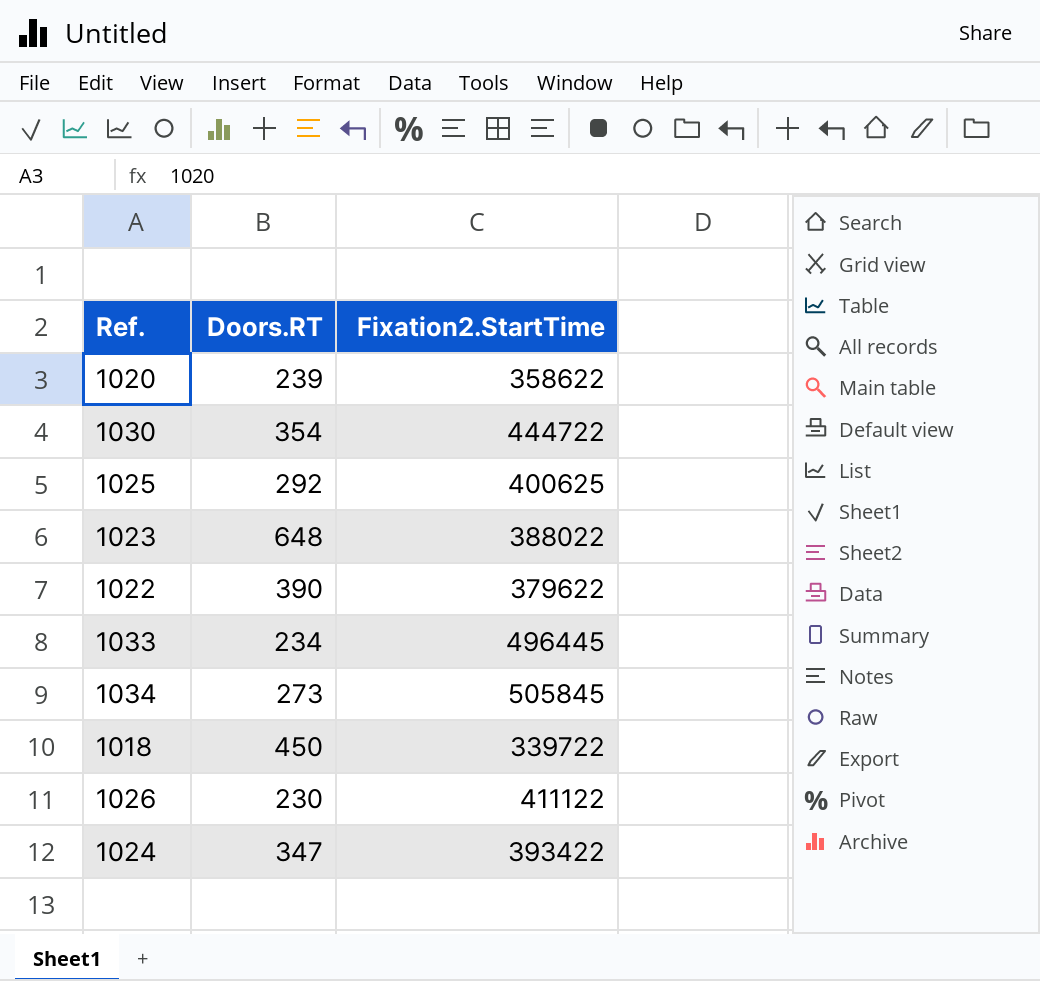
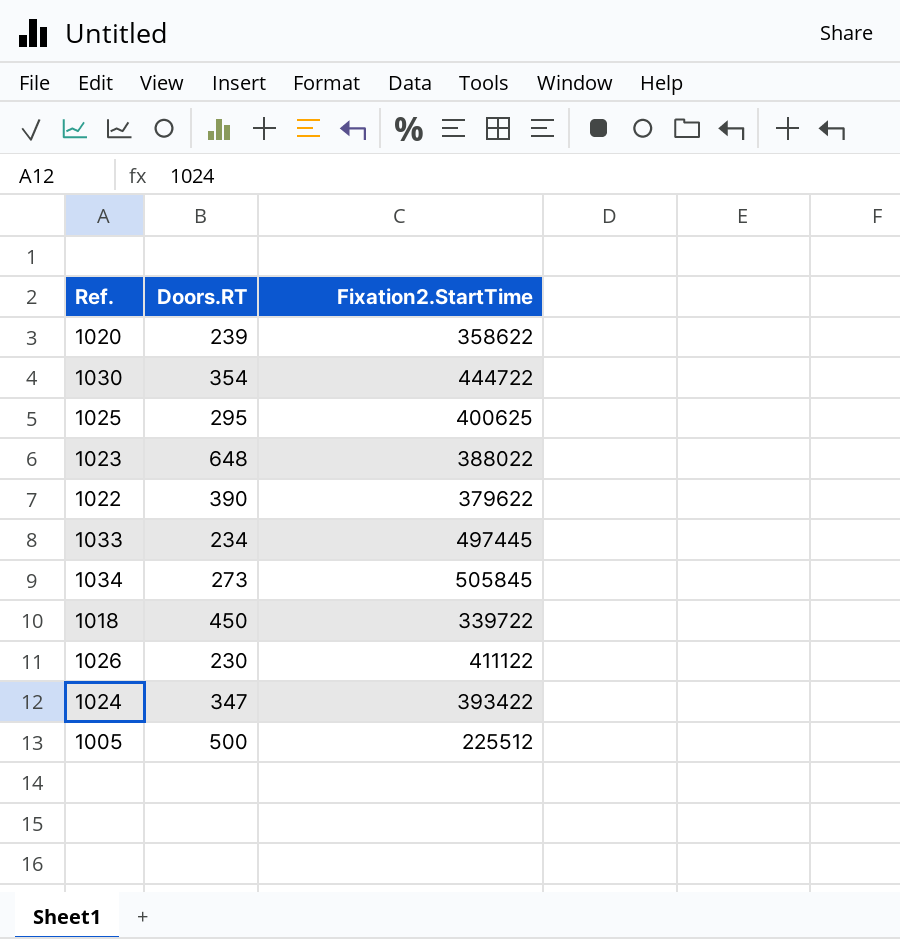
1025 | Doors.RT: 292 -> 295
1033 | Fixation2.StartTime: 496445 -> 497445
row 1005: none -> 500 | 225512

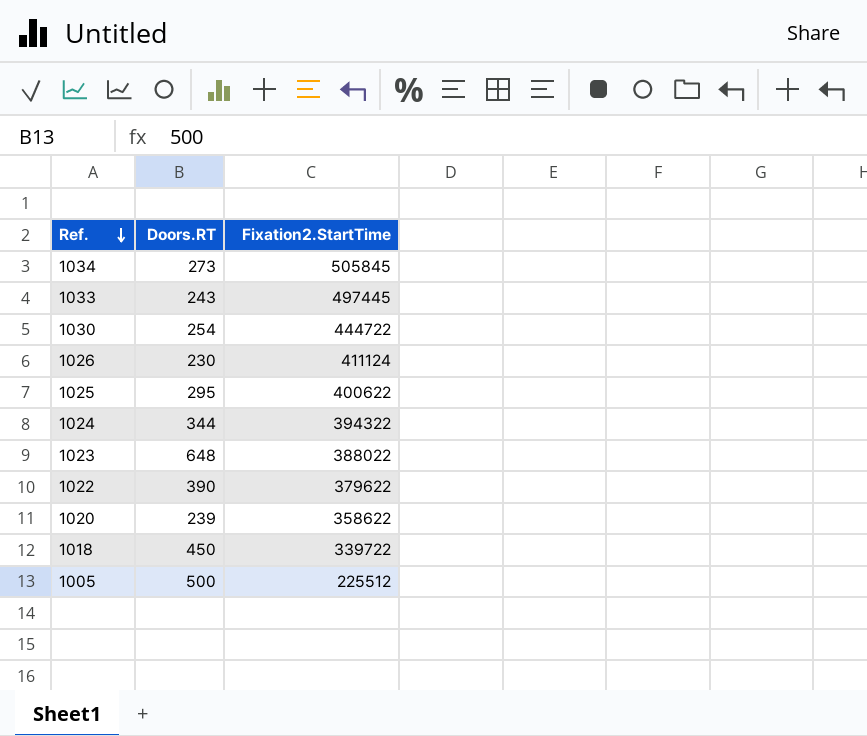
row order: none -> Ref. descending
1033 | Doors.RT: 234 -> 243
1030 | Doors.RT: 354 -> 254
1026 | Fixation2.StartTime: 411122 -> 411124
1025 | Fixation2.StartTime: 400625 -> 400622
1024 | Doors.RT: 347 -> 344
1024 | Fixation2.StartTime: 393422 -> 394322

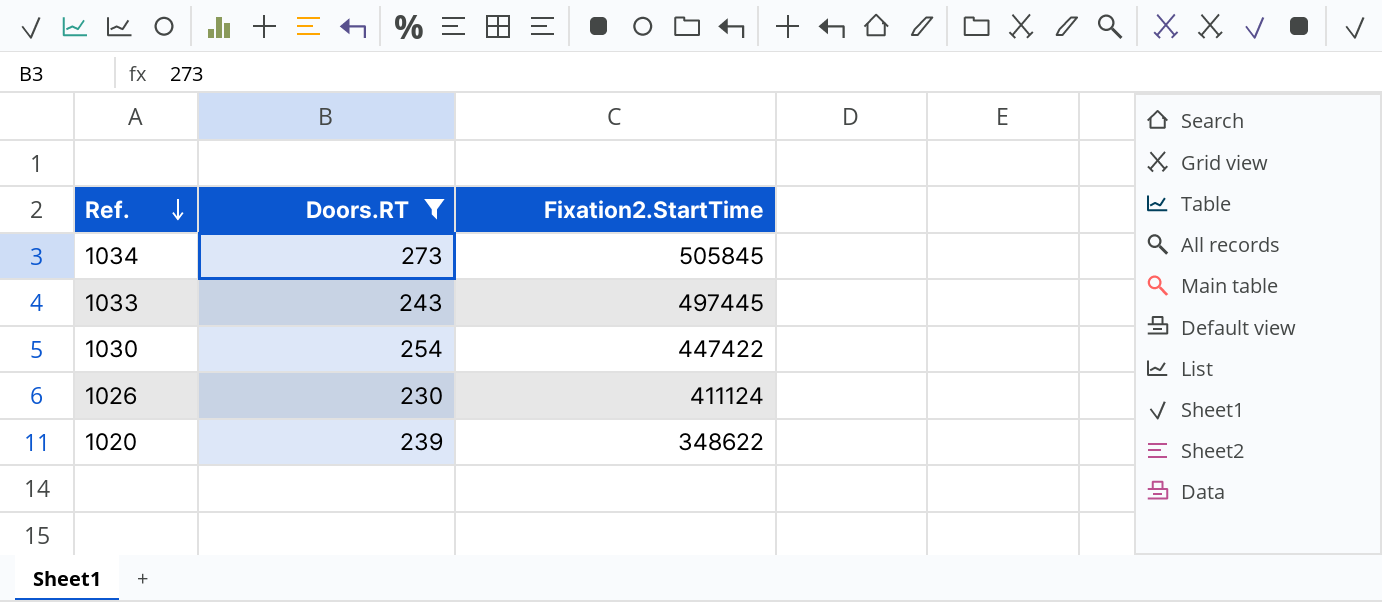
filter: none -> Doors.RT <= 273
1030 | Fixation2.StartTime: 444722 -> 447422
1020 | Fixation2.StartTime: 358622 -> 348622

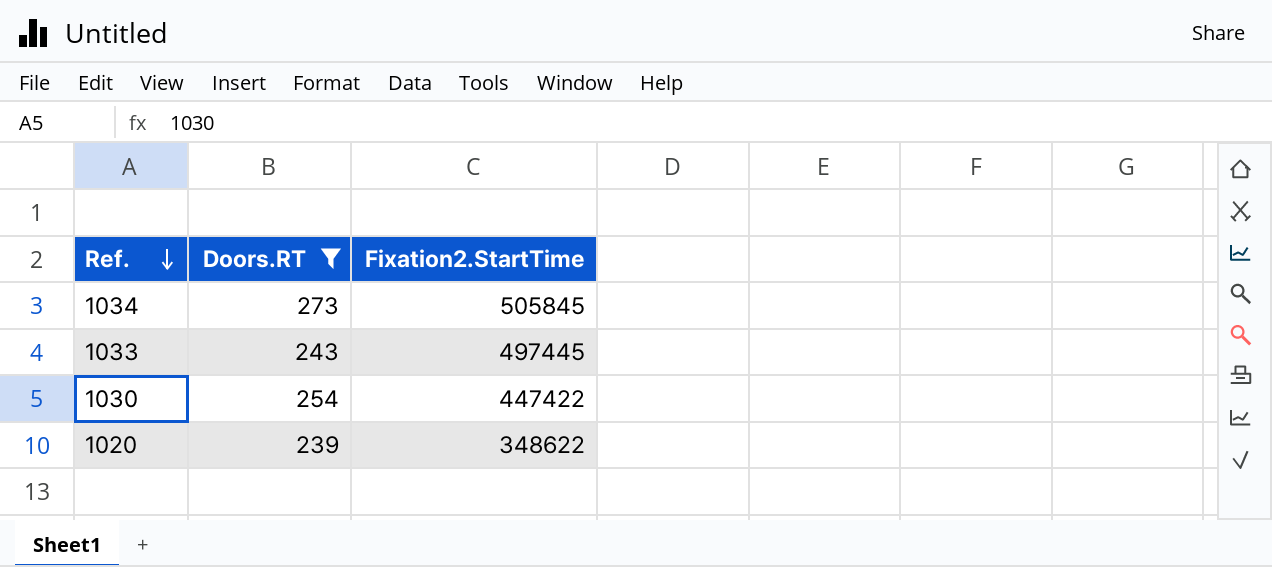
row 1026: 230 | 411124 -> none

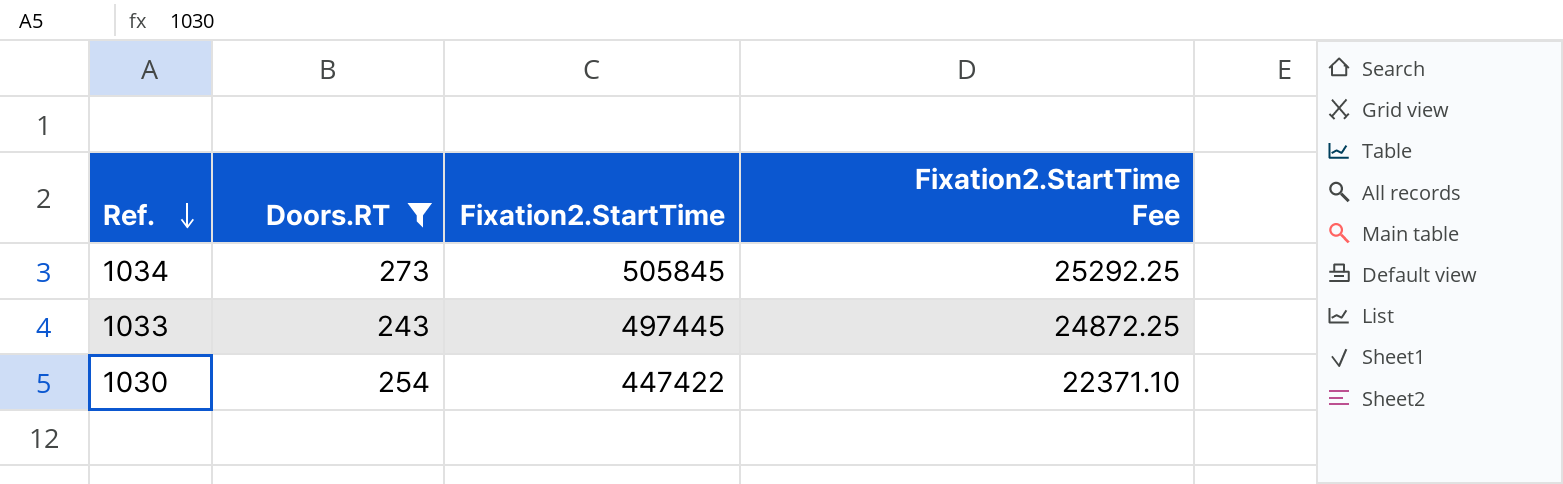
column Fixation2.StartTime Fee | formula: none -> [Fixation2.StartTime] * 0.05
row 1020: 239 | 348622 -> none

